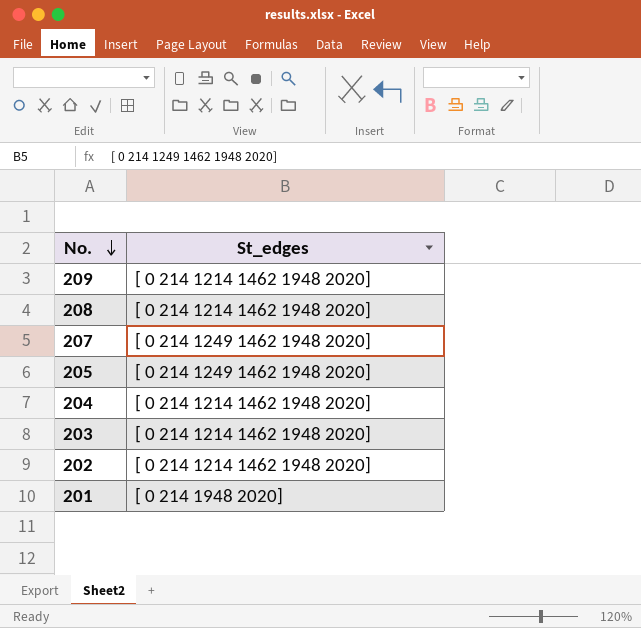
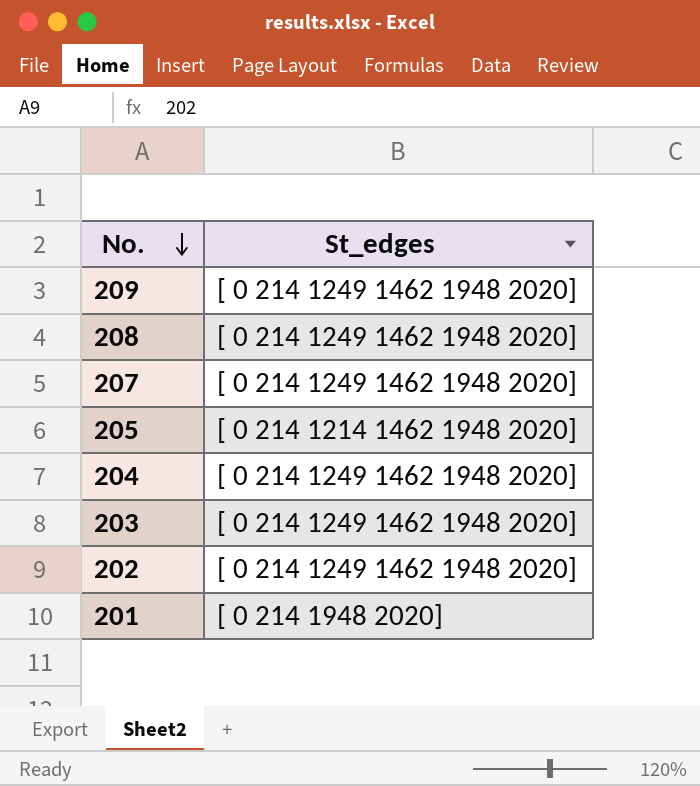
209 | St_edges: [ 0 214 1214 1462 1948 2020] -> [ 0 214 1249 1462 1948 2020]
208 | St_edges: [ 0 214 1214 1462 1948 2020] -> [ 0 214 1249 1462 1948 2020]
205 | St_edges: [ 0 214 1249 1462 1948 2020] -> [ 0 214 1214 1462 1948 2020]
204 | St_edges: [ 0 214 1214 1462 1948 2020] -> [ 0 214 1249 1462 1948 2020]
203 | St_edges: [ 0 214 1214 1462 1948 2020] -> [ 0 214 1249 1462 1948 2020]
202 | St_edges: [ 0 214 1214 1462 1948 2020] -> [ 0 214 1249 1462 1948 2020]

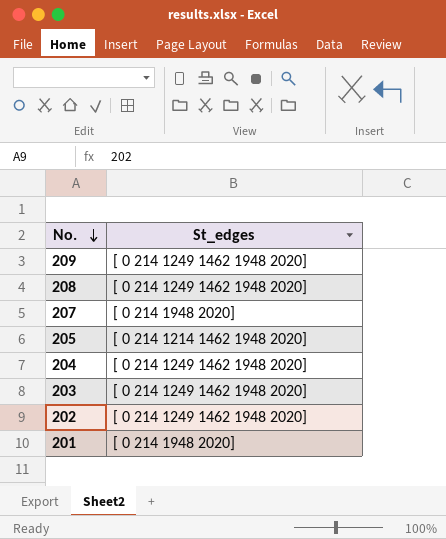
207 | St_edges: [ 0 214 1249 1462 1948 2020] -> [ 0 214 1948 2020]

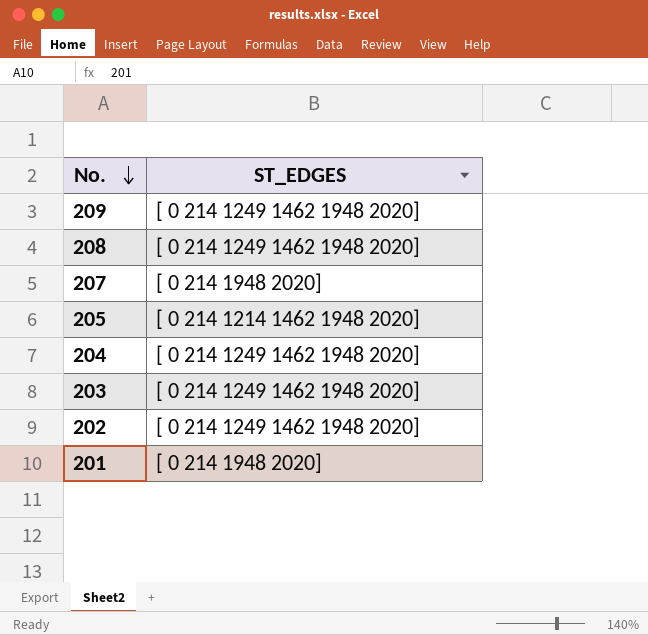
column name: St_edges -> ST_EDGES

